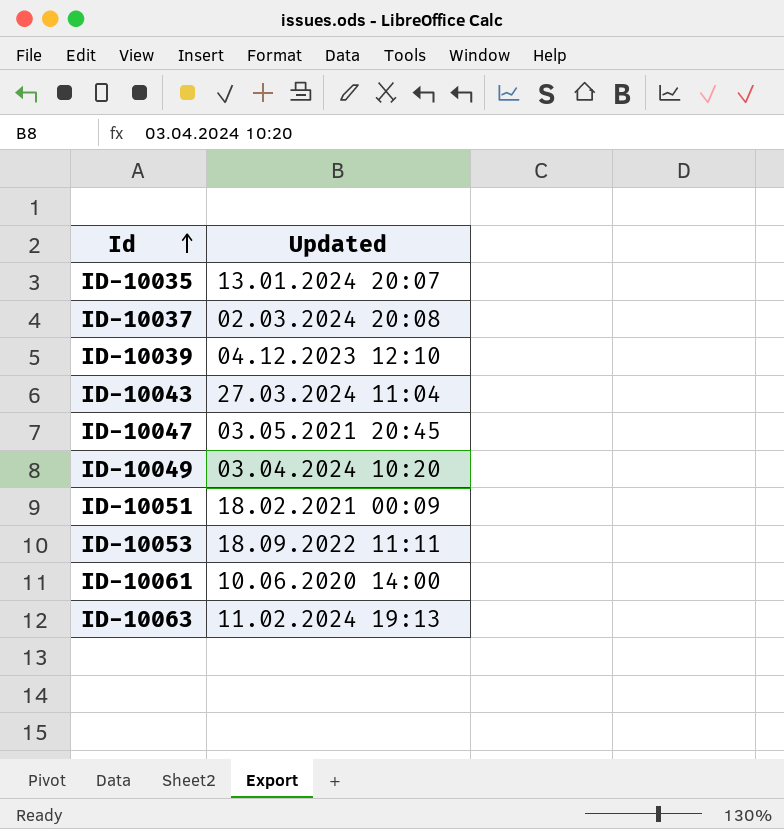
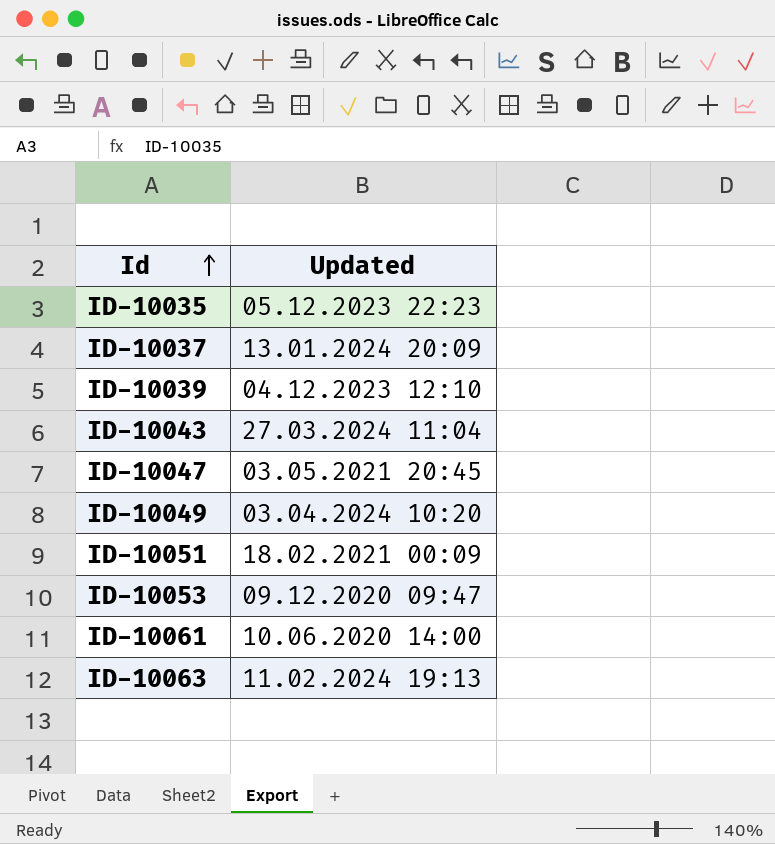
ID-10035 | Updated: 13.01.2024 20:07 -> 05.12.2023 22:23
ID-10037 | Updated: 02.03.2024 20:08 -> 13.01.2024 20:09
ID-10053 | Updated: 18.09.2022 11:11 -> 09.12.2020 09:47

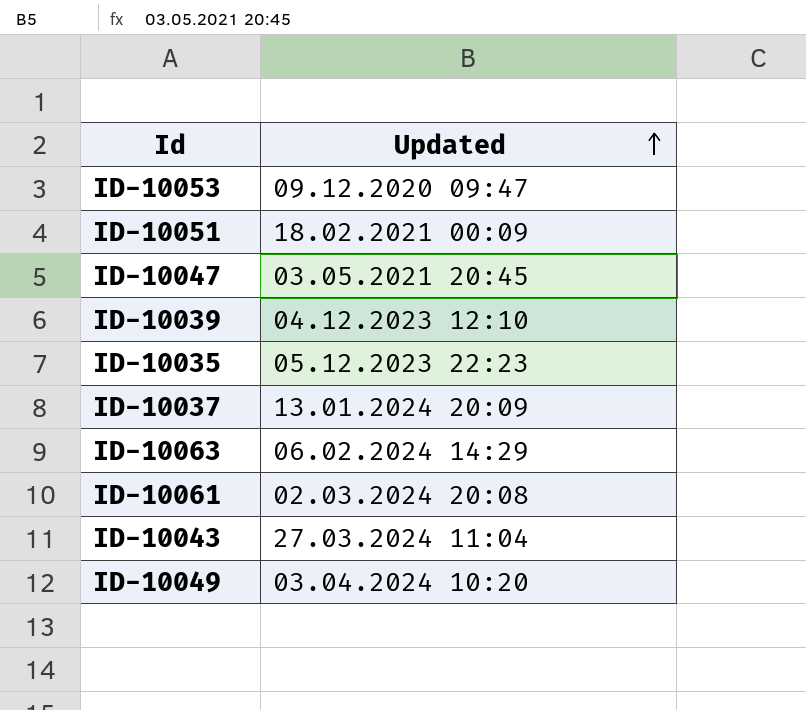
row order: Id ascending -> Updated ascending
ID-10063 | Updated: 11.02.2024 19:13 -> 06.02.2024 14:29
ID-10061 | Updated: 10.06.2020 14:00 -> 02.03.2024 20:08

